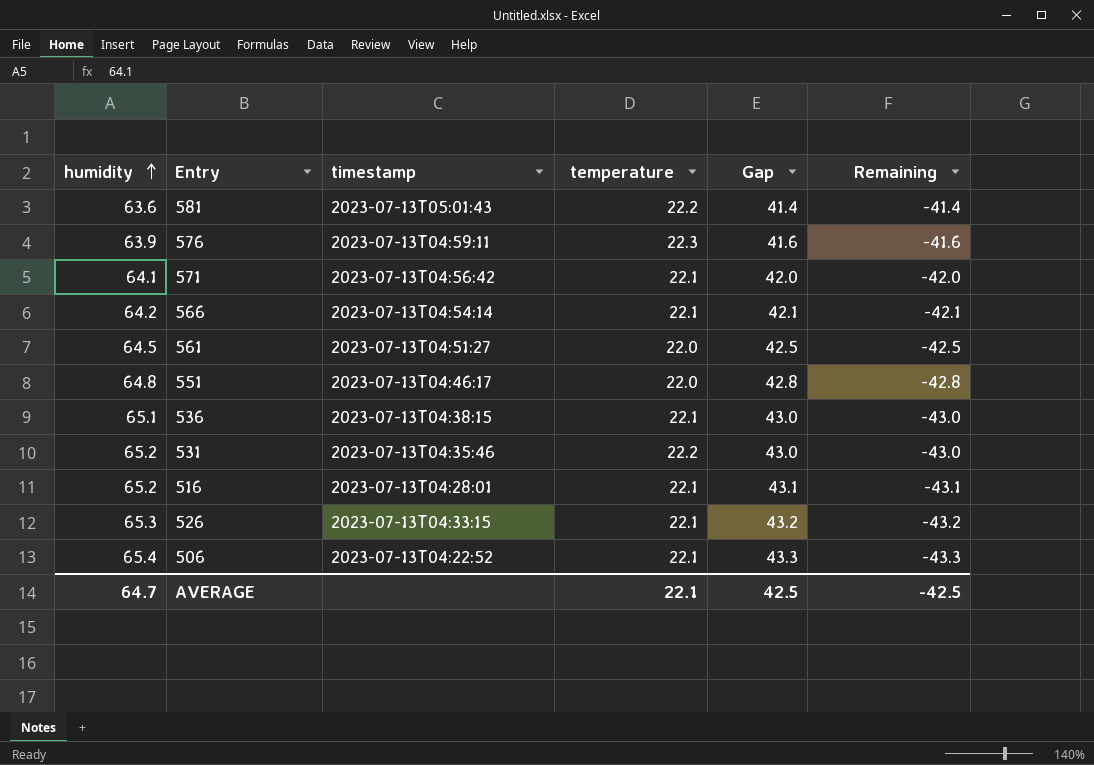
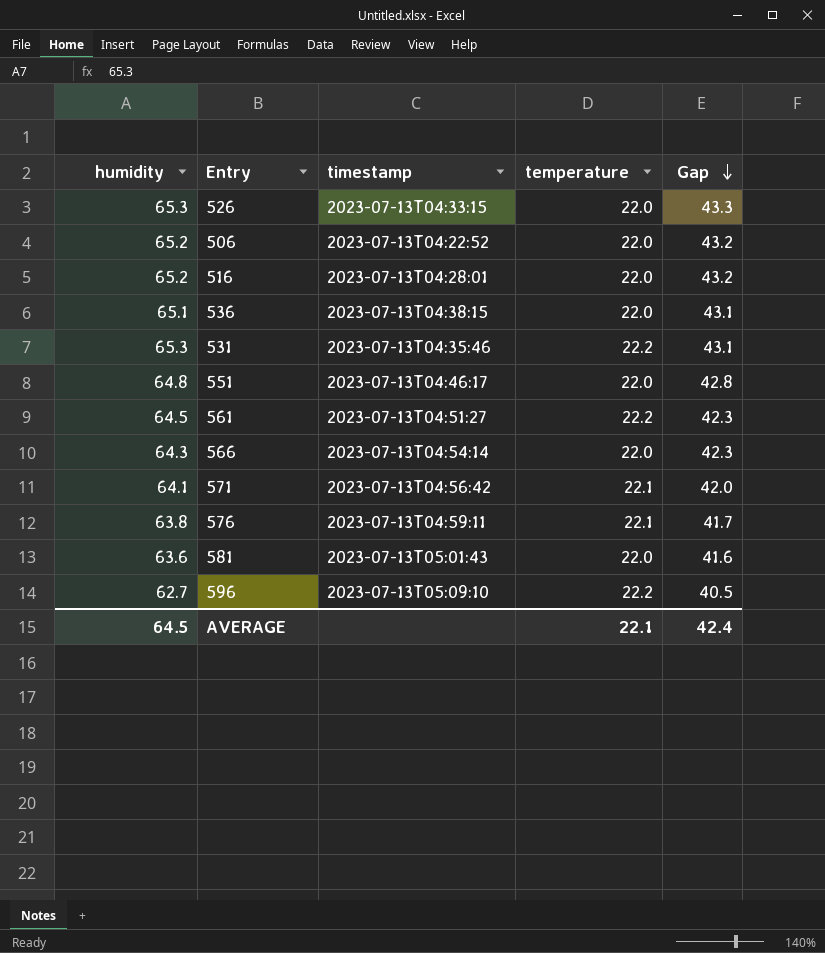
row order: humidity ascending -> Gap descending
column Remaining | formula: [temperature] - [humidity] -> none
526 | temperature: 22.1 -> 22.0
526 | Gap: 43.2 -> 43.3
506 | humidity: 65.4 -> 65.2
506 | temperature: 22.1 -> 22.0
506 | Gap: 43.3 -> 43.2
516 | temperature: 22.1 -> 22.0
516 | Gap: 43.1 -> 43.2
536 | temperature: 22.1 -> 22.0
536 | Gap: 43.0 -> 43.1
531 | humidity: 65.2 -> 65.3
531 | Gap: 43.0 -> 43.1
561 | temperature: 22.0 -> 22.2
561 | Gap: 42.5 -> 42.3
566 | humidity: 64.2 -> 64.3
566 | temperature: 22.1 -> 22.0
566 | Gap: 42.1 -> 42.3
576 | humidity: 63.9 -> 63.8
576 | temperature: 22.3 -> 22.1
576 | Gap: 41.6 -> 41.7
581 | temperature: 22.2 -> 22.0
581 | Gap: 41.4 -> 41.6
row 596: none -> 62.7 | 2023-07-13T05:09:10 | 22.2 | 40.5
AVERAGE | humidity: 64.7 -> 64.5
AVERAGE | Gap: 42.5 -> 42.4

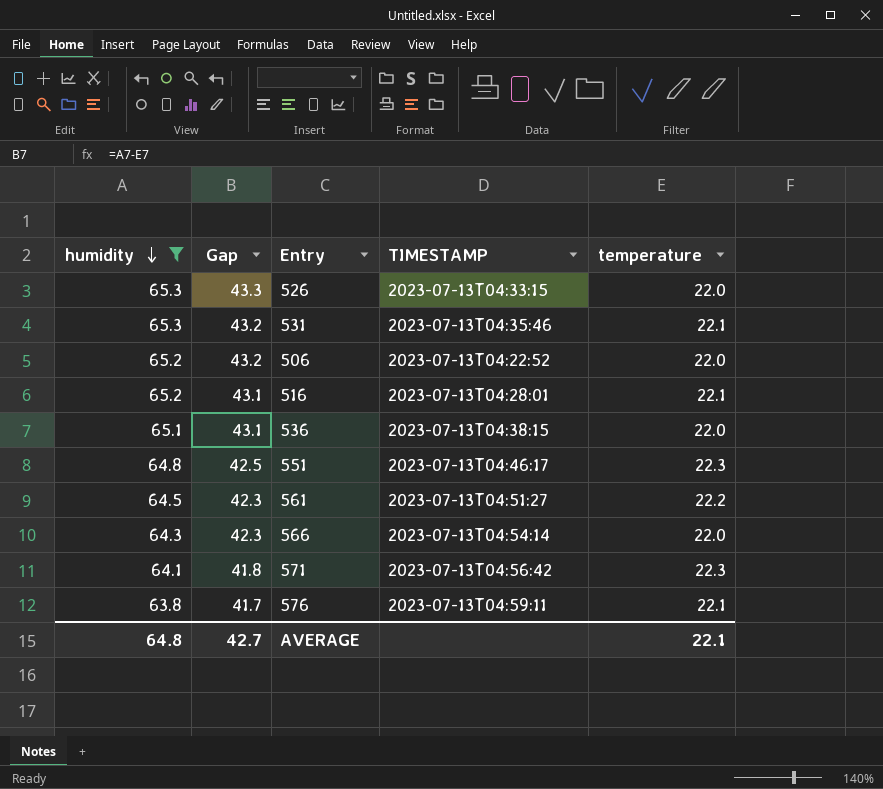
filter: none -> humidity >= 63.8
row order: Gap descending -> humidity descending
column Gap | position: 5 -> 2
column name: timestamp -> TIMESTAMP
531 | Gap: 43.1 -> 43.2
531 | temperature: 22.2 -> 22.1
516 | Gap: 43.2 -> 43.1
516 | temperature: 22.0 -> 22.1
551 | Gap: 42.8 -> 42.5
551 | temperature: 22.0 -> 22.3
571 | Gap: 42.0 -> 41.8
571 | temperature: 22.1 -> 22.3
AVERAGE | humidity: 64.5 -> 64.8
AVERAGE | Gap: 42.4 -> 42.7

